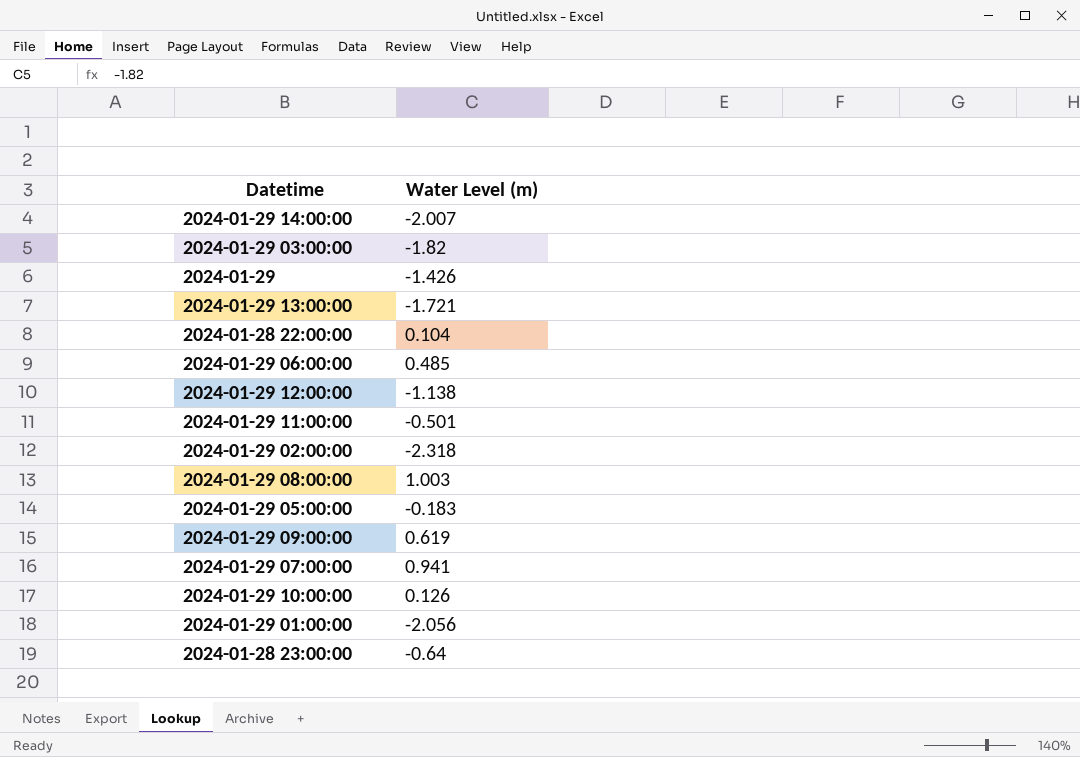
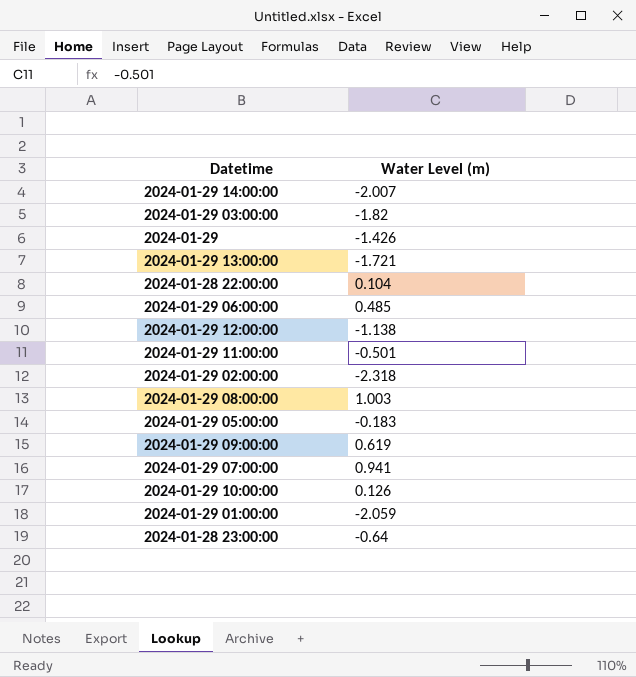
2024-01-29 01:00:00 | Water Level (m): -2.056 -> -2.059

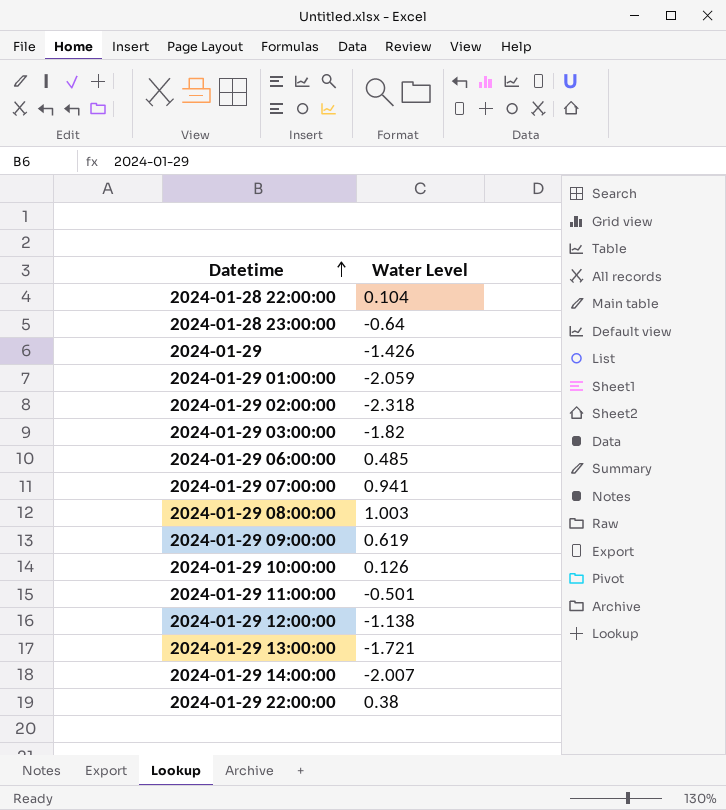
row order: none -> Datetime ascending
column name: Water Level (m) -> Water Level
row 2024-01-29 05:00:00: -0.183 -> none
row 2024-01-29 22:00:00: none -> 0.38

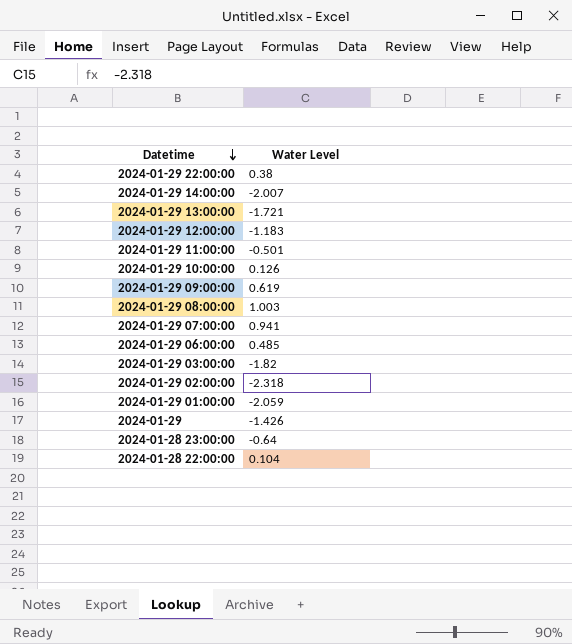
row order: Datetime ascending -> Datetime descending
2024-01-29 12:00:00 | Water Level: -1.138 -> -1.183

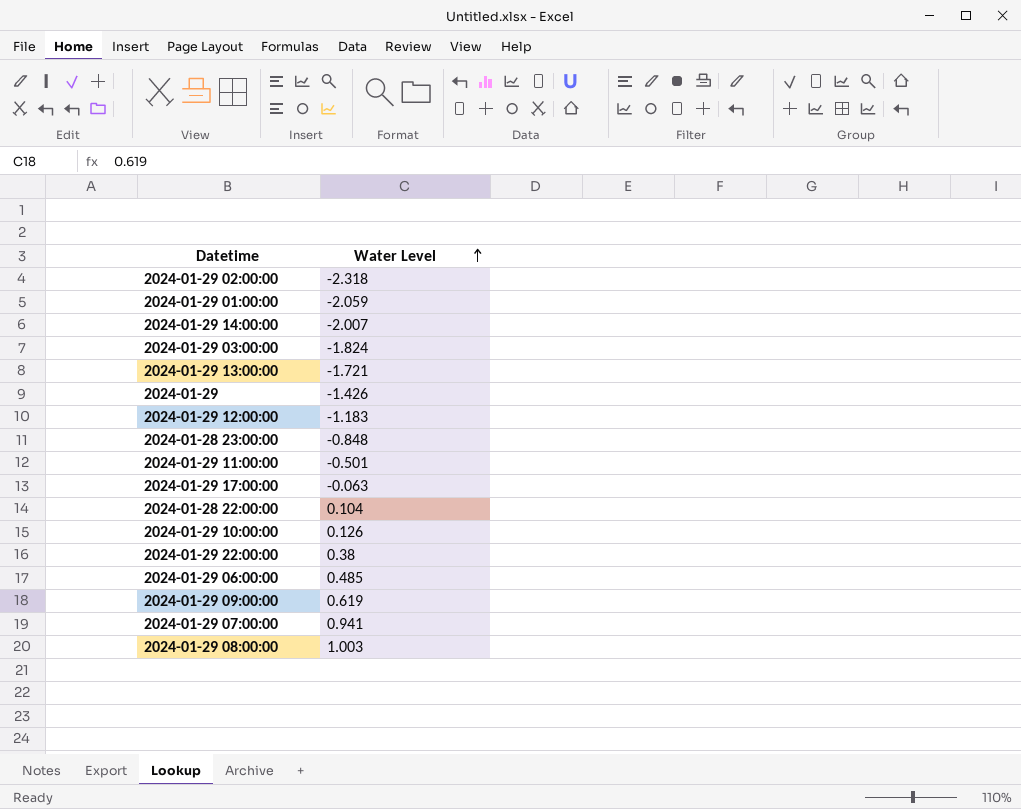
row order: Datetime descending -> Water Level ascending
2024-01-29 03:00:00 | Water Level: -1.82 -> -1.824
2024-01-28 23:00:00 | Water Level: -0.64 -> -0.848
row 2024-01-29 17:00:00: none -> -0.063

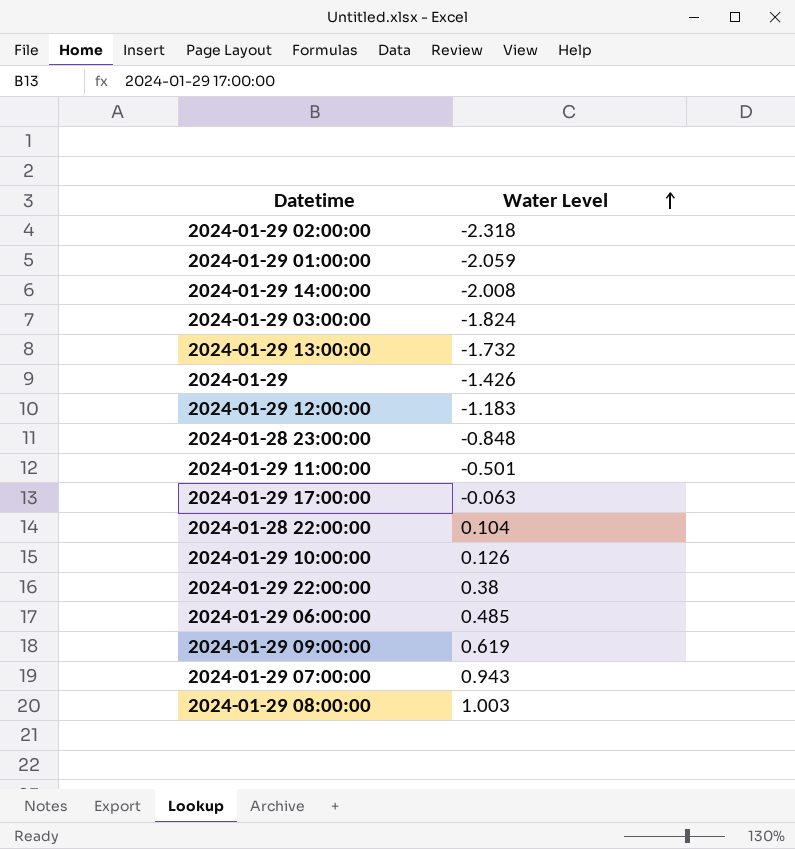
2024-01-29 14:00:00 | Water Level: -2.007 -> -2.008
2024-01-29 13:00:00 | Water Level: -1.721 -> -1.732
2024-01-29 07:00:00 | Water Level: 0.941 -> 0.943

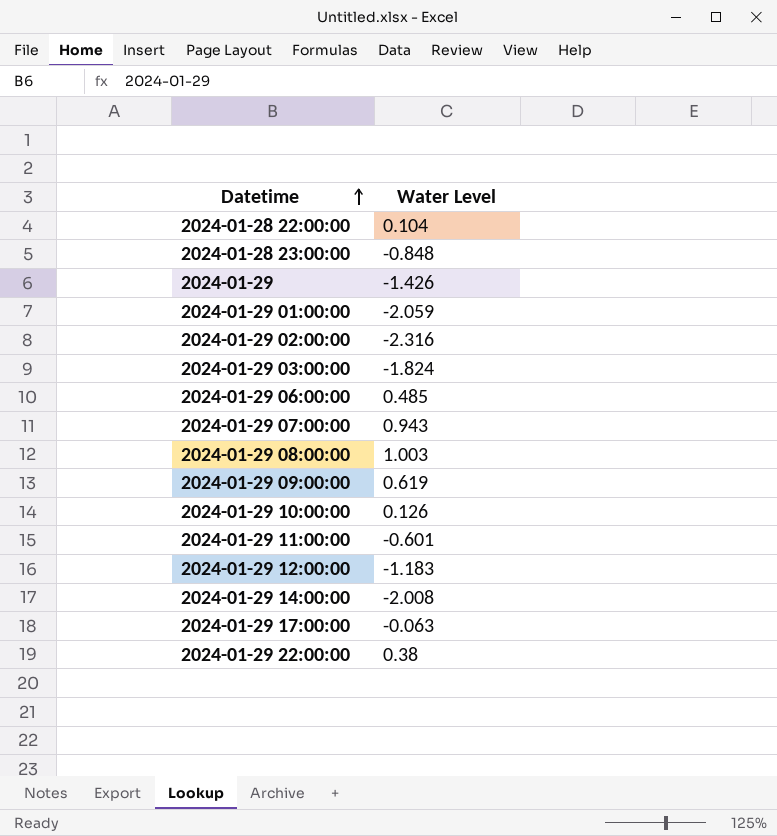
row order: Water Level ascending -> Datetime ascending
row 2024-01-29 13:00:00: -1.732 -> none
2024-01-29 02:00:00 | Water Level: -2.318 -> -2.316
2024-01-29 11:00:00 | Water Level: -0.501 -> -0.601

